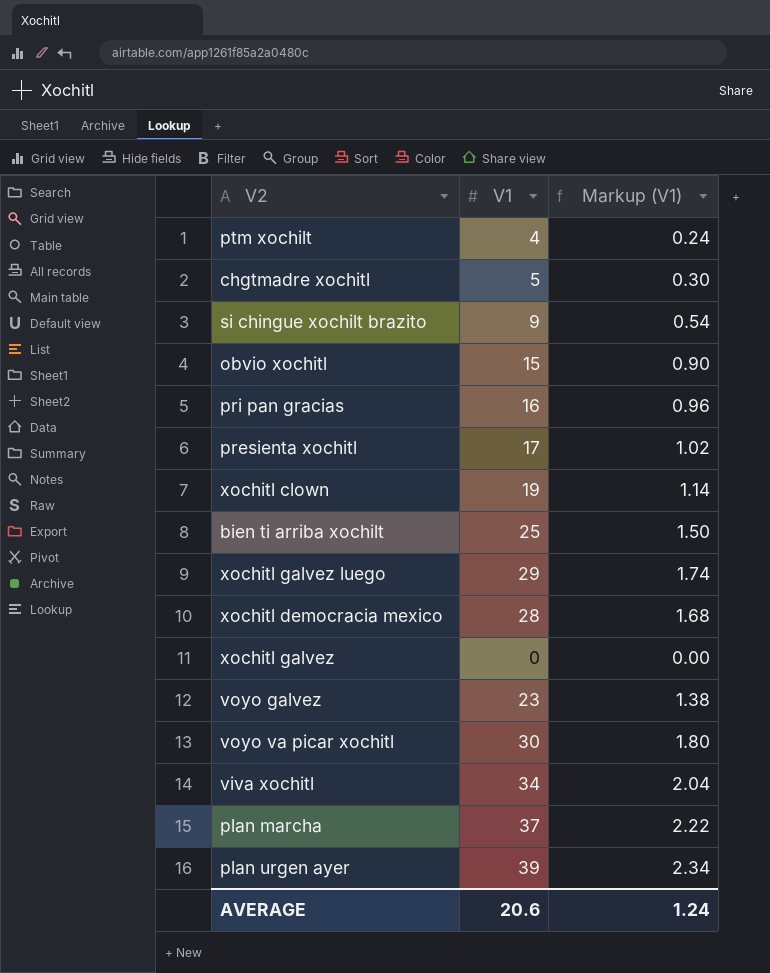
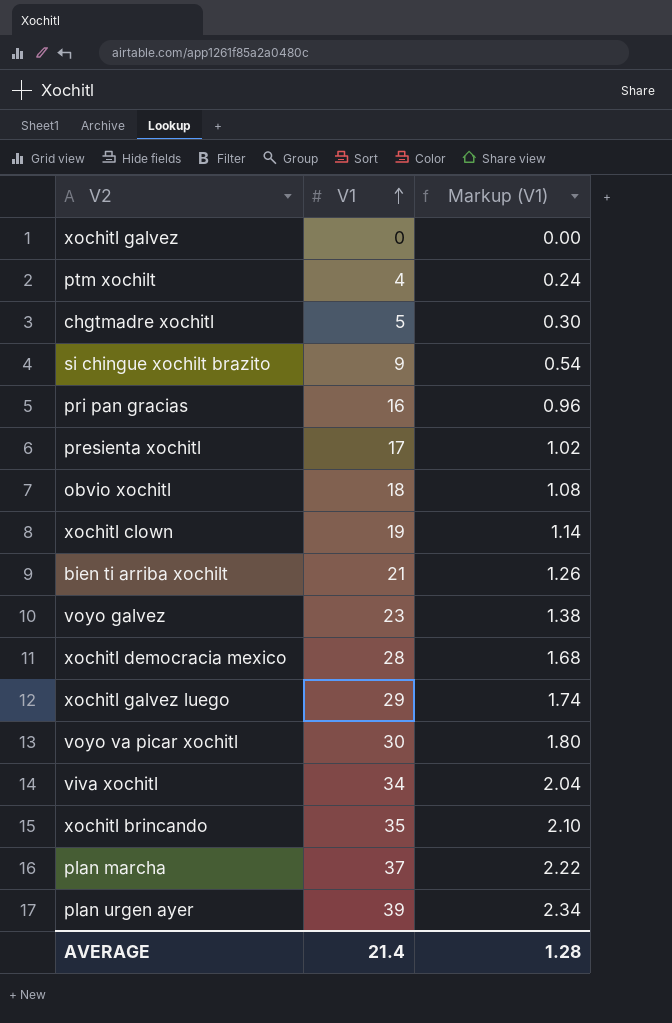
row order: none -> V1 ascending
obvio xochitl | V1: 15 -> 18
obvio xochitl | Markup (V1): 0.90 -> 1.08
bien ti arriba xochilt | V1: 25 -> 21
bien ti arriba xochilt | Markup (V1): 1.50 -> 1.26
row xochitl brincando: none -> 35 | 2.10
AVERAGE | V1: 20.6 -> 21.4
AVERAGE | Markup (V1): 1.24 -> 1.28

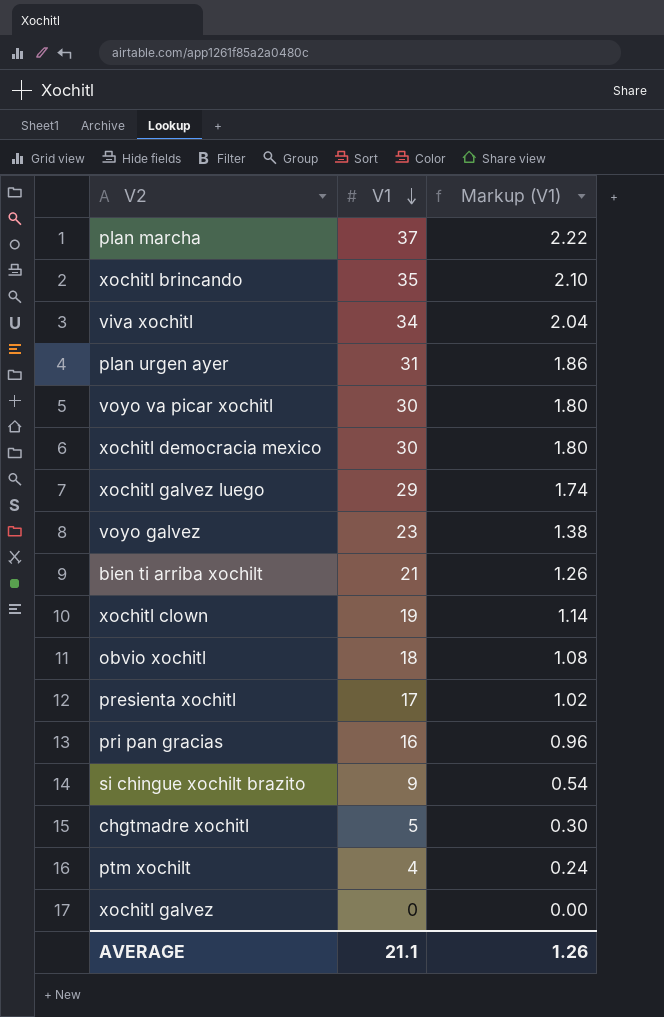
row order: V1 ascending -> V1 descending
plan urgen ayer | V1: 39 -> 31
plan urgen ayer | Markup (V1): 2.34 -> 1.86
xochitl democracia mexico | V1: 28 -> 30
xochitl democracia mexico | Markup (V1): 1.68 -> 1.80
AVERAGE | V1: 21.4 -> 21.1
AVERAGE | Markup (V1): 1.28 -> 1.26

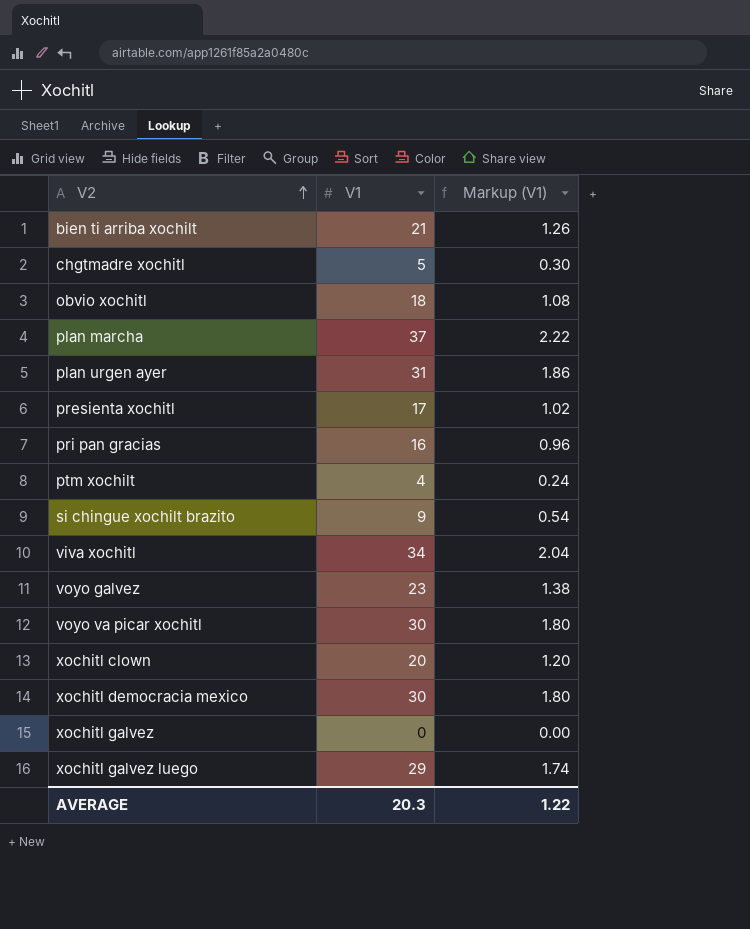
row order: V1 descending -> V2 ascending
row xochitl brincando: 35 | 2.10 -> none
xochitl clown | V1: 19 -> 20
xochitl clown | Markup (V1): 1.14 -> 1.20
AVERAGE | V1: 21.1 -> 20.3
AVERAGE | Markup (V1): 1.26 -> 1.22

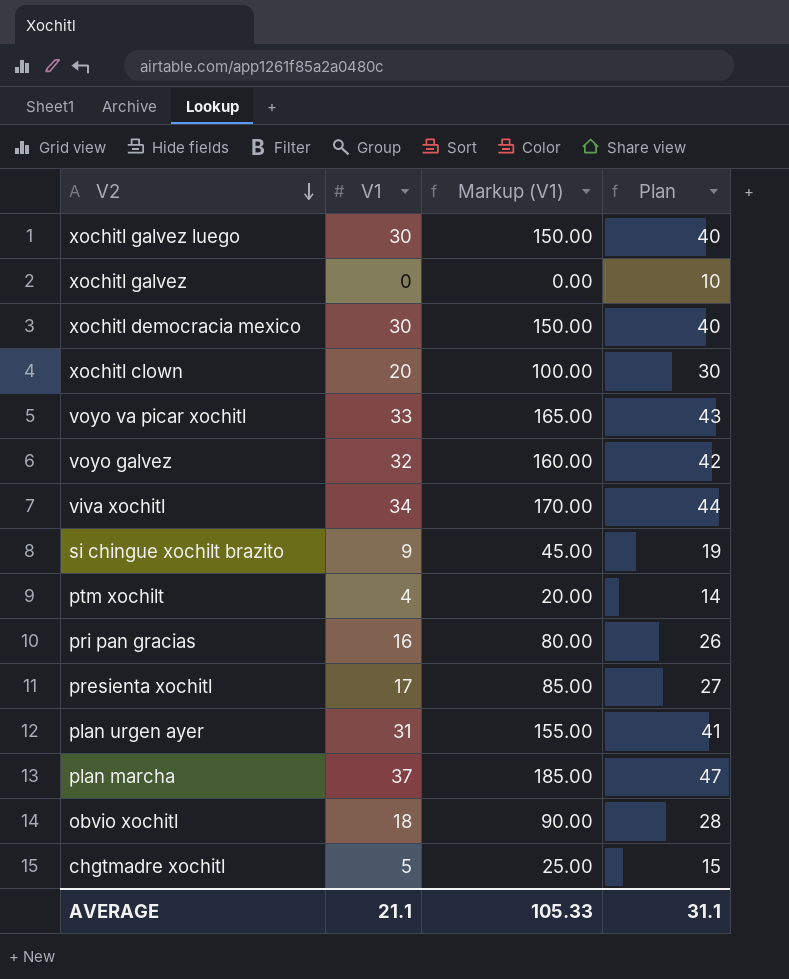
row order: V2 ascending -> V2 descending
column Markup (V1) | formula: [V1] * 0.06 -> [V1] * 5
column Plan | formula: none -> [V1] + 10
row bien ti arriba xochilt: 21 | 1.26 -> none
xochitl galvez luego | V1: 29 -> 30
voyo va picar xochitl | V1: 30 -> 33
voyo galvez | V1: 23 -> 32
AVERAGE | V1: 20.3 -> 21.1
AVERAGE | Markup (V1): 1.22 -> 105.33

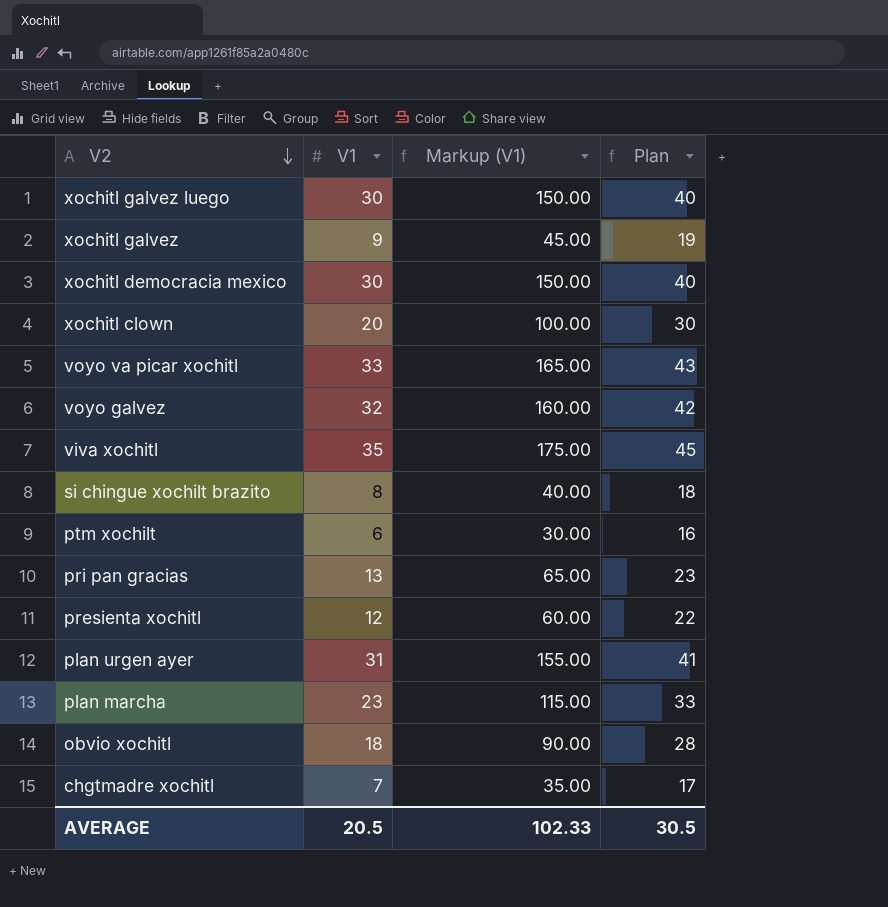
xochitl galvez | V1: 0 -> 9
xochitl galvez | Markup (V1): 0.00 -> 45.00
xochitl galvez | Plan: 10 -> 19
viva xochitl | V1: 34 -> 35
viva xochitl | Markup (V1): 170.00 -> 175.00
viva xochitl | Plan: 44 -> 45
si chingue xochilt brazito | V1: 9 -> 8
si chingue xochilt brazito | Markup (V1): 45.00 -> 40.00
si chingue xochilt brazito | Plan: 19 -> 18
ptm xochilt | V1: 4 -> 6
ptm xochilt | Markup (V1): 20.00 -> 30.00
ptm xochilt | Plan: 14 -> 16
pri pan gracias | V1: 16 -> 13
pri pan gracias | Markup (V1): 80.00 -> 65.00
pri pan gracias | Plan: 26 -> 23
presienta xochitl | V1: 17 -> 12
presienta xochitl | Markup (V1): 85.00 -> 60.00
presienta xochitl | Plan: 27 -> 22
plan marcha | V1: 37 -> 23
plan marcha | Markup (V1): 185.00 -> 115.00
plan marcha | Plan: 47 -> 33
chgtmadre xochitl | V1: 5 -> 7
chgtmadre xochitl | Markup (V1): 25.00 -> 35.00
chgtmadre xochitl | Plan: 15 -> 17
AVERAGE | V1: 21.1 -> 20.5
AVERAGE | Markup (V1): 105.33 -> 102.33
AVERAGE | Plan: 31.1 -> 30.5

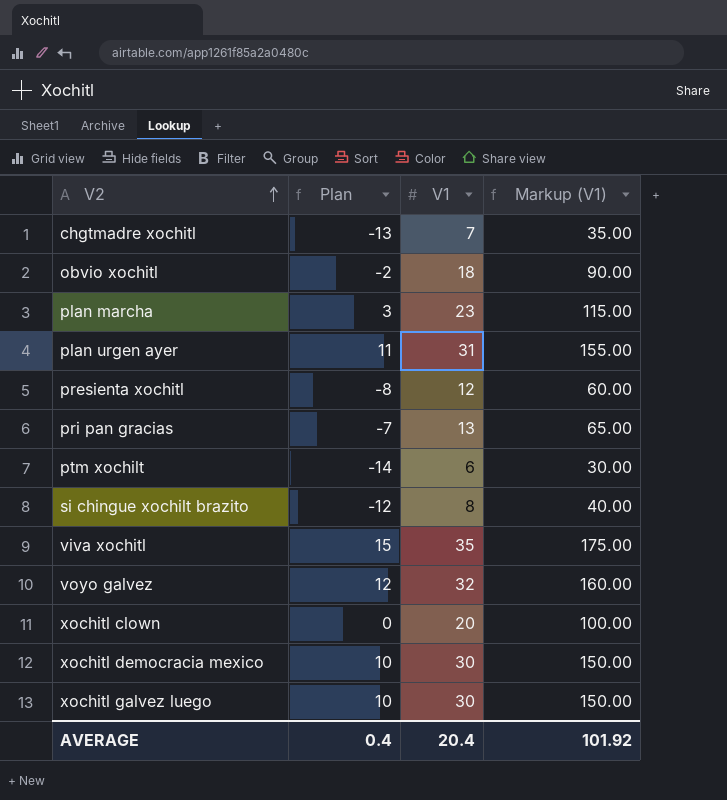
row order: V2 descending -> V2 ascending
column Plan | formula: [V1] + 10 -> [V1] - 20
column Plan | position: 4 -> 2
row xochitl galvez: 9 | 45.00 | 19 -> none
row voyo va picar xochitl: 33 | 165.00 | 43 -> none
AVERAGE | Plan: 30.5 -> 0.4
AVERAGE | V1: 20.5 -> 20.4
AVERAGE | Markup (V1): 102.33 -> 101.92

